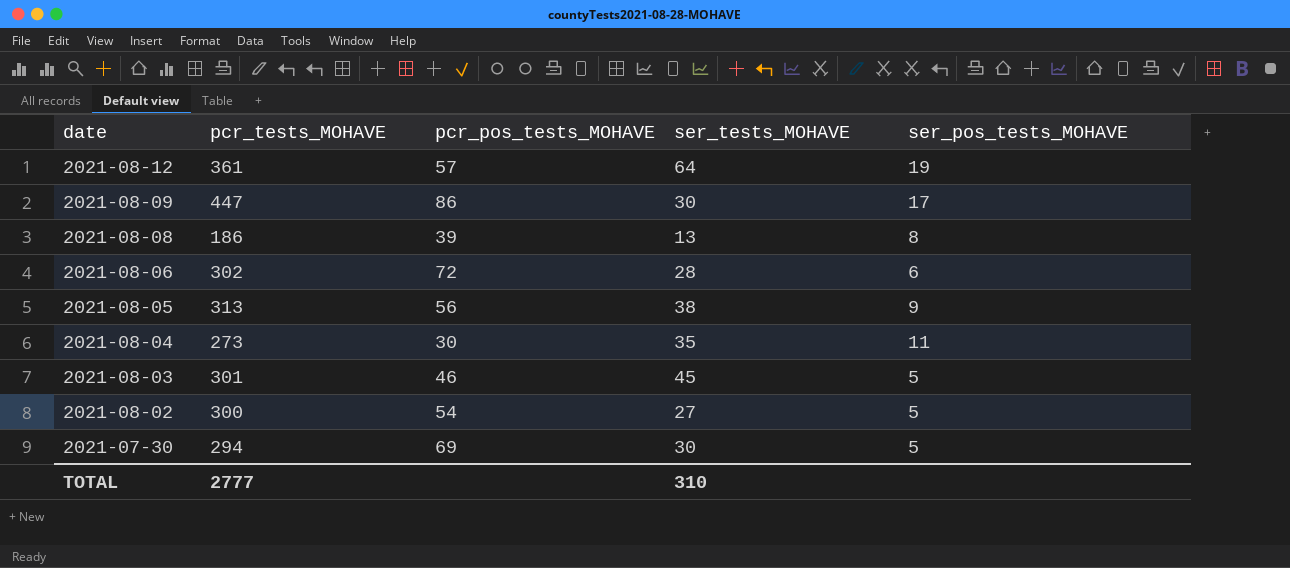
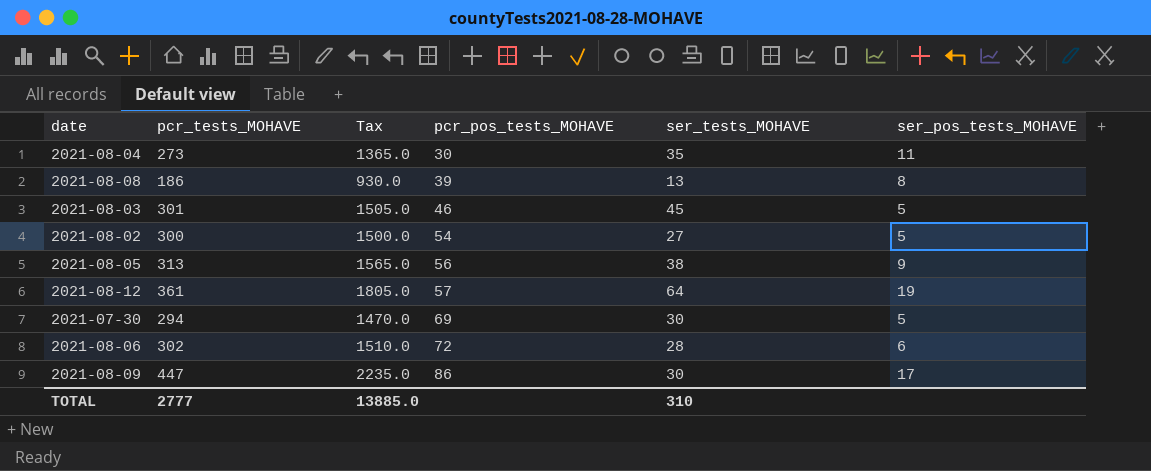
row order: date descending -> pcr_pos_tests_MOHAVE ascending
column Tax | formula: none -> [pcr_tests_MOHAVE] * 5

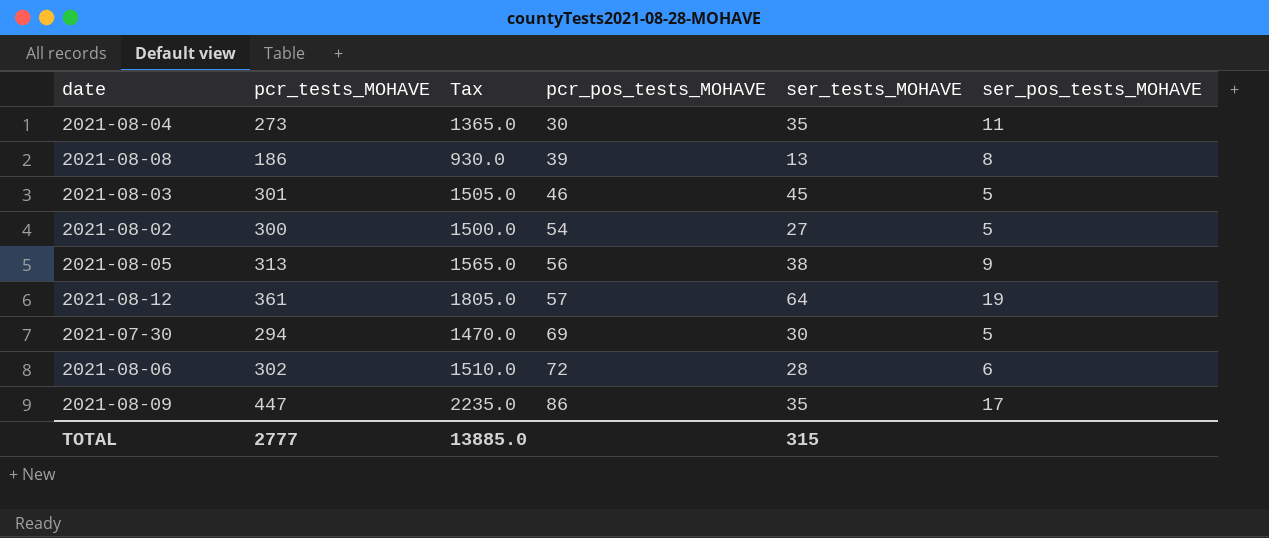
2021-08-09 | ser_tests_MOHAVE: 30 -> 35
TOTAL | ser_tests_MOHAVE: 310 -> 315

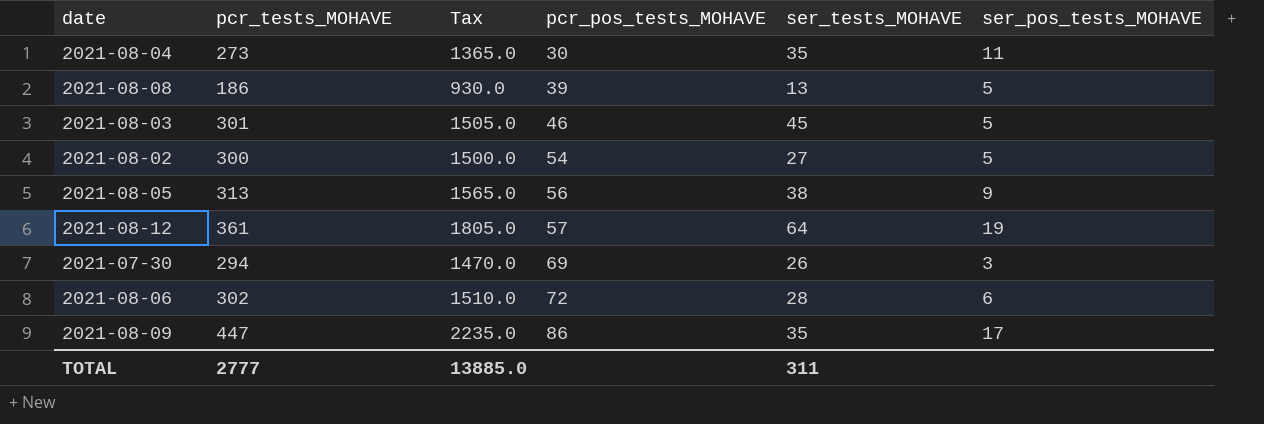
2021-08-08 | ser_pos_tests_MOHAVE: 8 -> 5
2021-07-30 | ser_tests_MOHAVE: 30 -> 26
2021-07-30 | ser_pos_tests_MOHAVE: 5 -> 3
TOTAL | ser_tests_MOHAVE: 315 -> 311

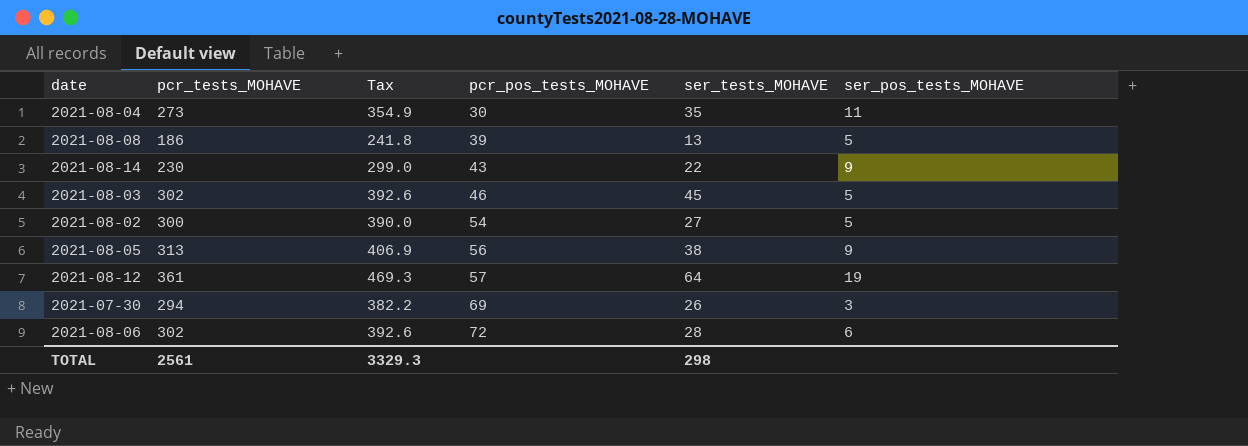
column Tax | formula: [pcr_tests_MOHAVE] * 5 -> [pcr_tests_MOHAVE] * 1.3
row 2021-08-09: 447 | 2235.0 | 86 | 35 | 17 -> none
row 2021-08-14: none -> 230 | 299.0 | 43 | 22 | 9
2021-08-03 | pcr_tests_MOHAVE: 301 -> 302
TOTAL | pcr_tests_MOHAVE: 2777 -> 2561
TOTAL | Tax: 13885.0 -> 3329.3
TOTAL | ser_tests_MOHAVE: 311 -> 298

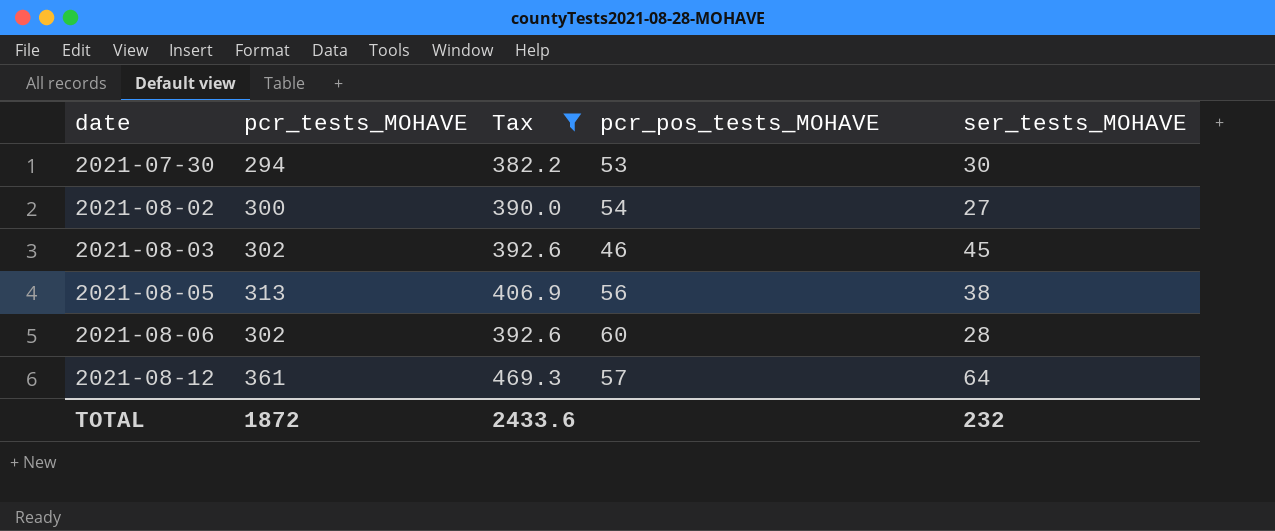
filter: none -> Tax >= 382.2
row order: pcr_pos_tests_MOHAVE ascending -> date ascending
column ser_pos_tests_MOHAVE | position: 6 -> none
2021-07-30 | pcr_pos_tests_MOHAVE: 69 -> 53
2021-07-30 | ser_tests_MOHAVE: 26 -> 30
2021-08-06 | pcr_pos_tests_MOHAVE: 72 -> 60
TOTAL | pcr_tests_MOHAVE: 2561 -> 1872
TOTAL | Tax: 3329.3 -> 2433.6
TOTAL | ser_tests_MOHAVE: 298 -> 232

